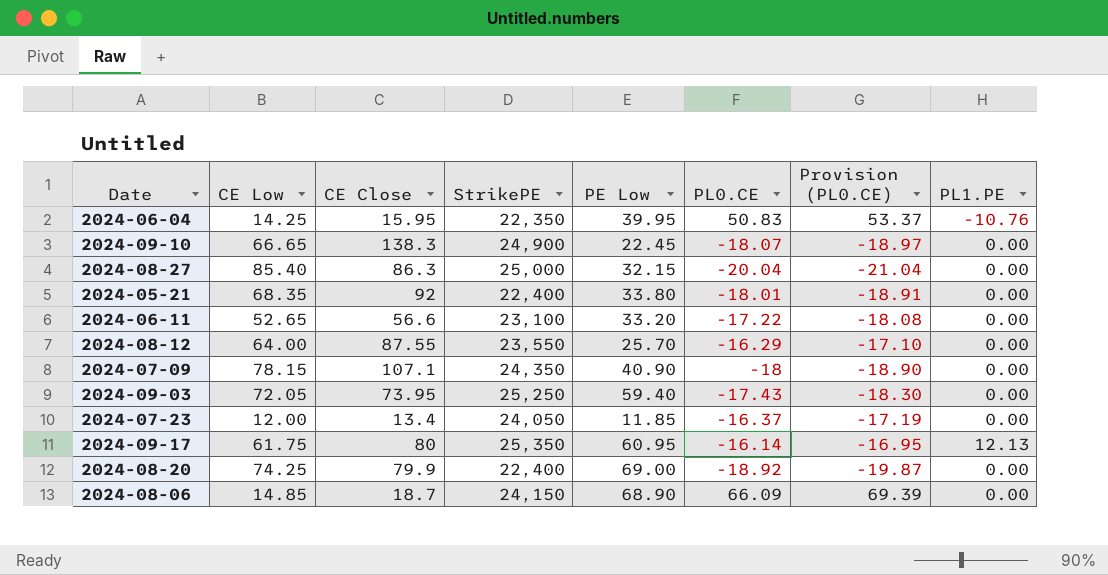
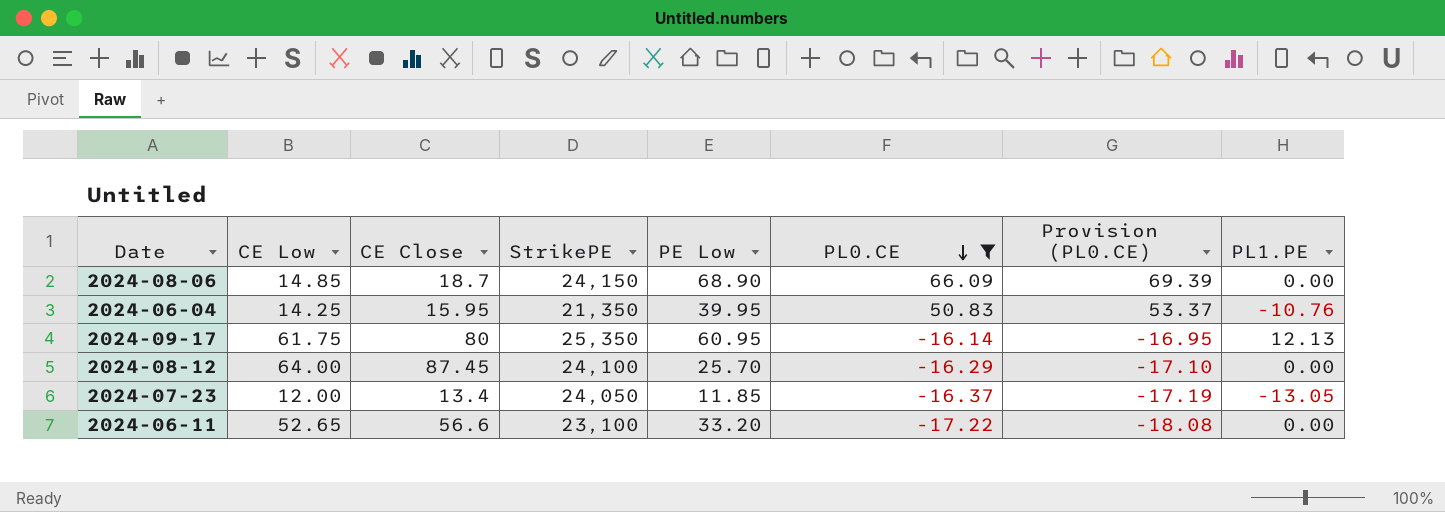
filter: none -> PL0.CE >= -17.22
row order: none -> PL0.CE descending
2024-06-04 | StrikePE: 22,350 -> 21,350
2024-08-12 | CE Close: 87.55 -> 87.45
2024-08-12 | StrikePE: 23,550 -> 24,100
2024-07-23 | PL1.PE: 0.00 -> -13.05

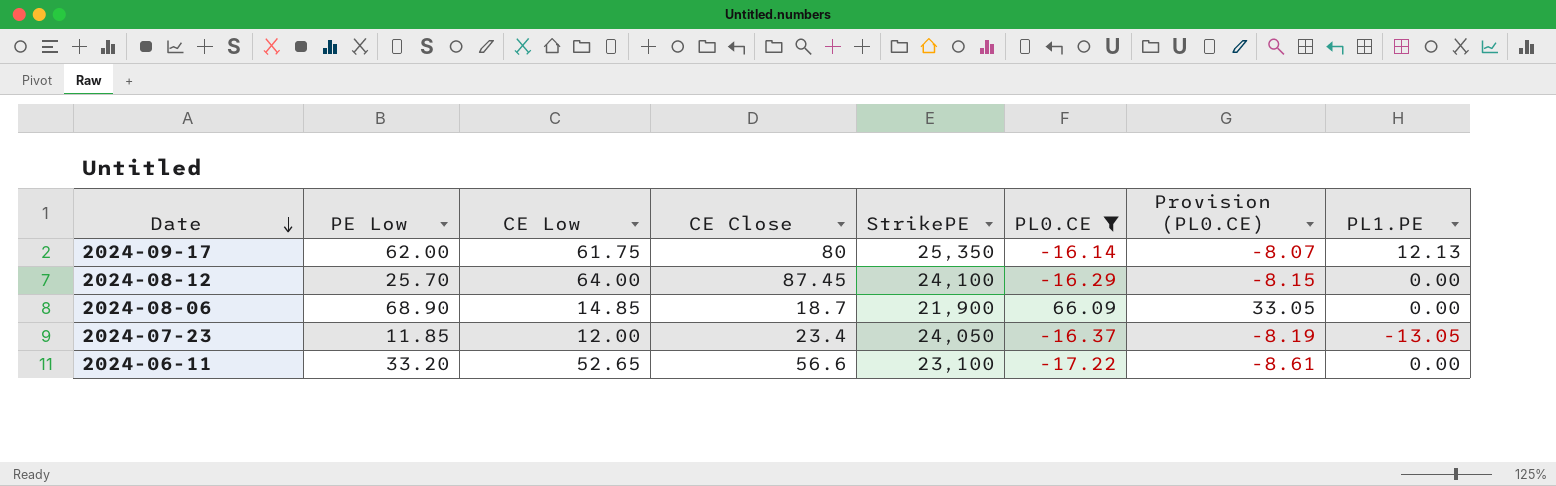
row order: PL0.CE descending -> Date descending
column PE Low | position: 5 -> 2
column Provision (PL0.CE) | formula: [PL0.CE] * 1.05 -> [PL0.CE] * 0.5
row 2024-06-04: 14.25 | 15.95 | 21,350 | 39.95 | 50.83 | 53.37 | -10.76 -> none
2024-09-17 | PE Low: 60.95 -> 62.00
2024-08-06 | StrikePE: 24,150 -> 21,900
2024-07-23 | CE Close: 13.4 -> 23.4

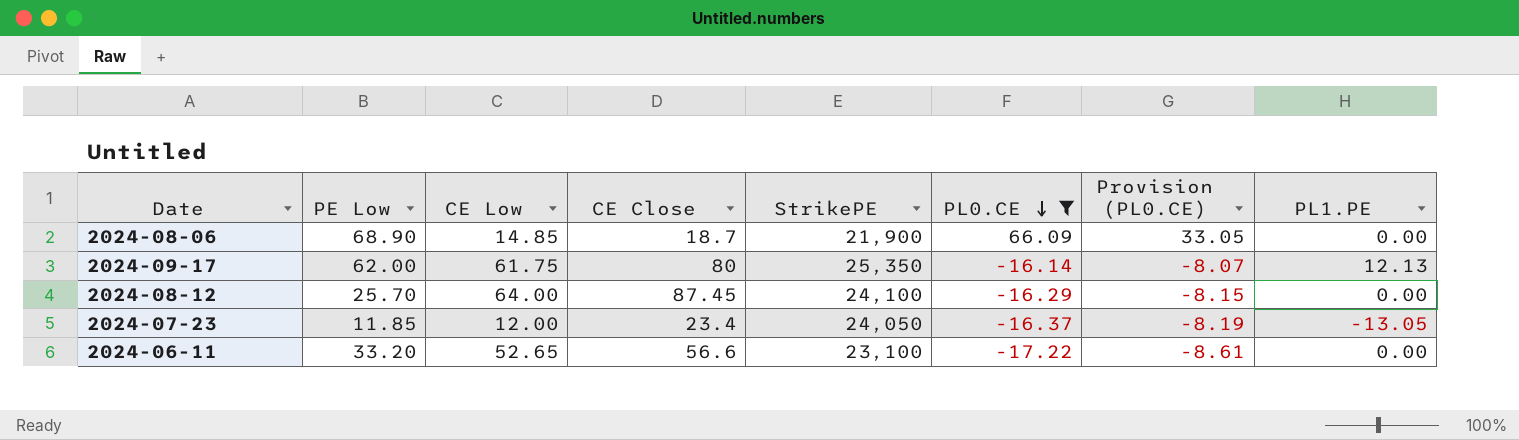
row order: Date descending -> PL0.CE descending

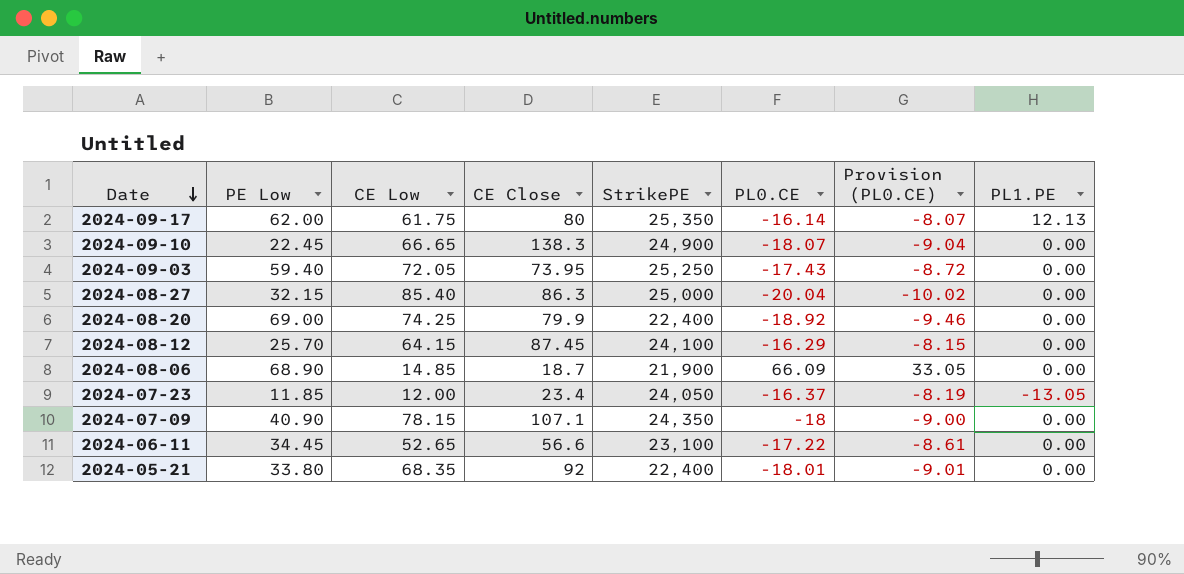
filter: PL0.CE >= -17.22 -> none
row order: PL0.CE descending -> Date descending
2024-08-12 | CE Low: 64.00 -> 64.15
2024-06-11 | PE Low: 33.20 -> 34.45

